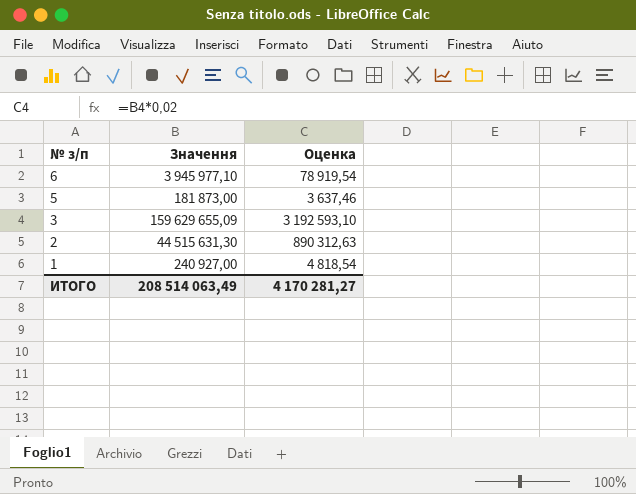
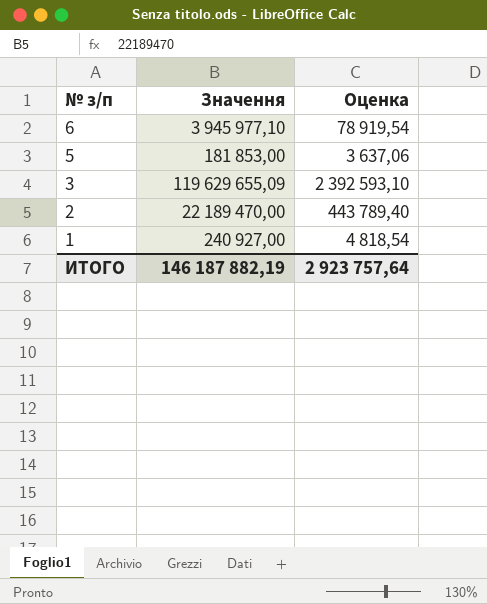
5 | Значення: 181 873,00 -> 181 853,00
5 | Оценка: 3 637,46 -> 3 637,06
3 | Значення: 159 629 655,09 -> 119 629 655,09
3 | Оценка: 3 192 593,10 -> 2 392 593,10
2 | Значення: 44 515 631,30 -> 22 189 470,00
2 | Оценка: 890 312,63 -> 443 789,40
ИТОГО | Значення: 208 514 063,49 -> 146 187 882,19
ИТОГО | Оценка: 4 170 281,27 -> 2 923 757,64

